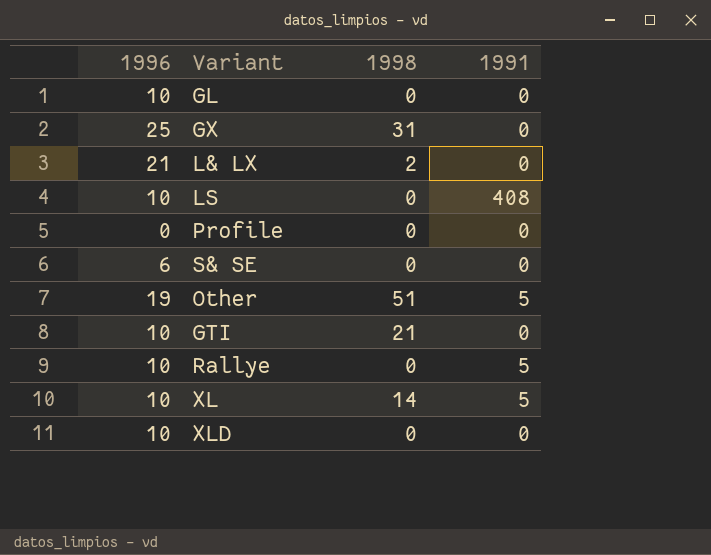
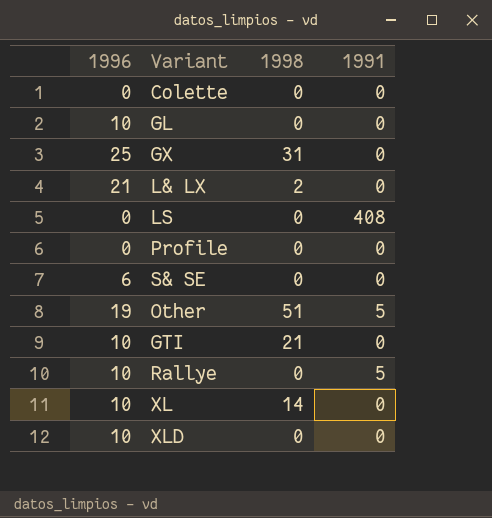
row Colette: none -> 0 | 0 | 0
LS | 1996: 10 -> 0
XL | 1991: 5 -> 0

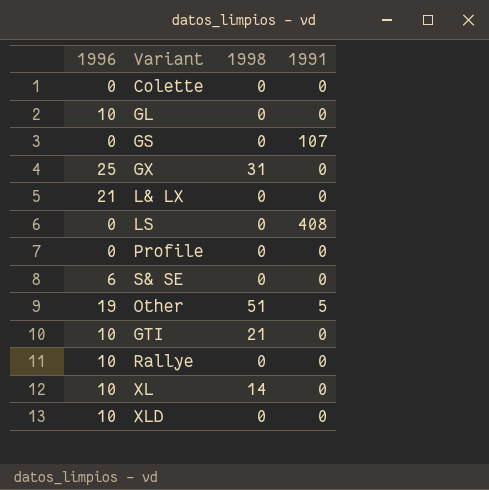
row GS: none -> 0 | 0 | 107
L& LX | 1998: 2 -> 0
Rallye | 1991: 5 -> 0

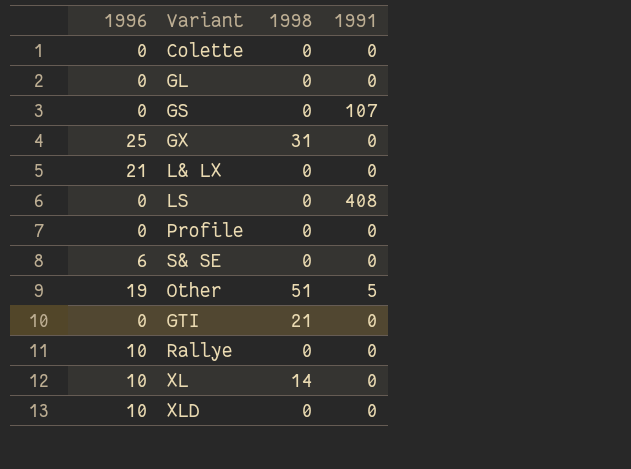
GL | 1996: 10 -> 0
GTI | 1996: 10 -> 0

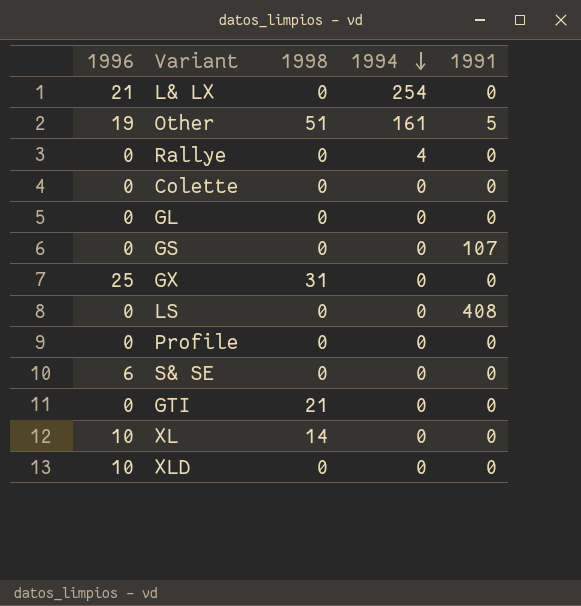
row order: none -> 1994 descending
column 1994 | position: none -> 4
Rallye | 1996: 10 -> 0

